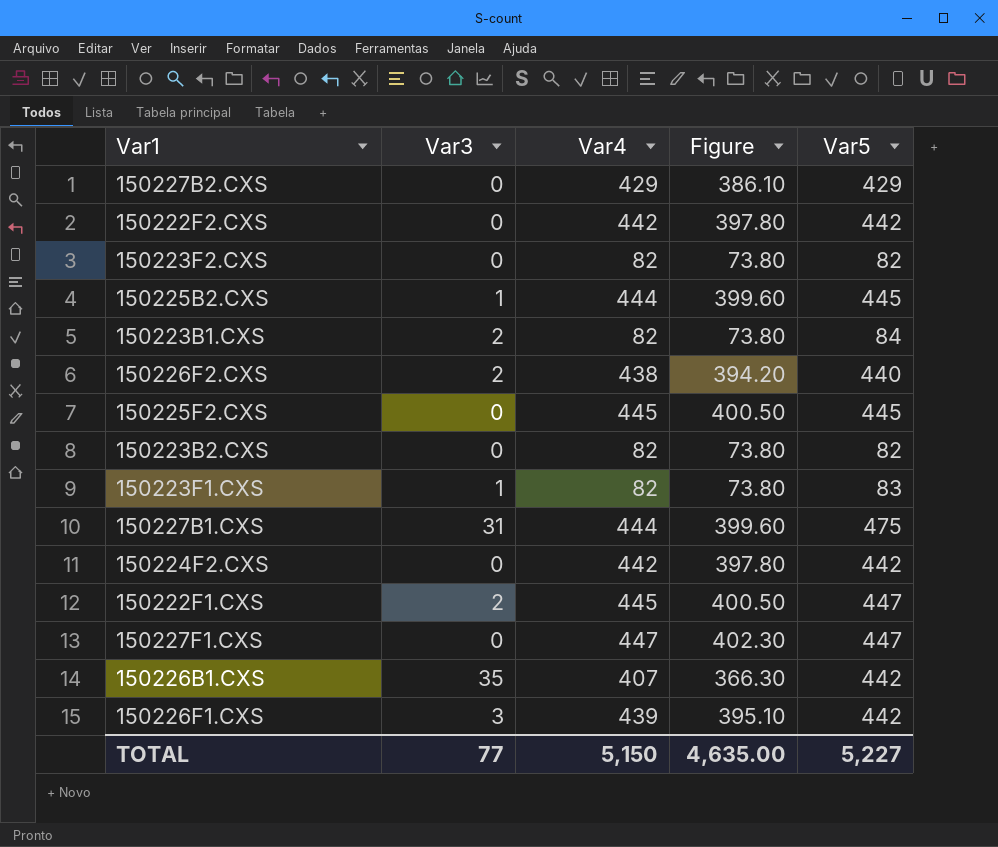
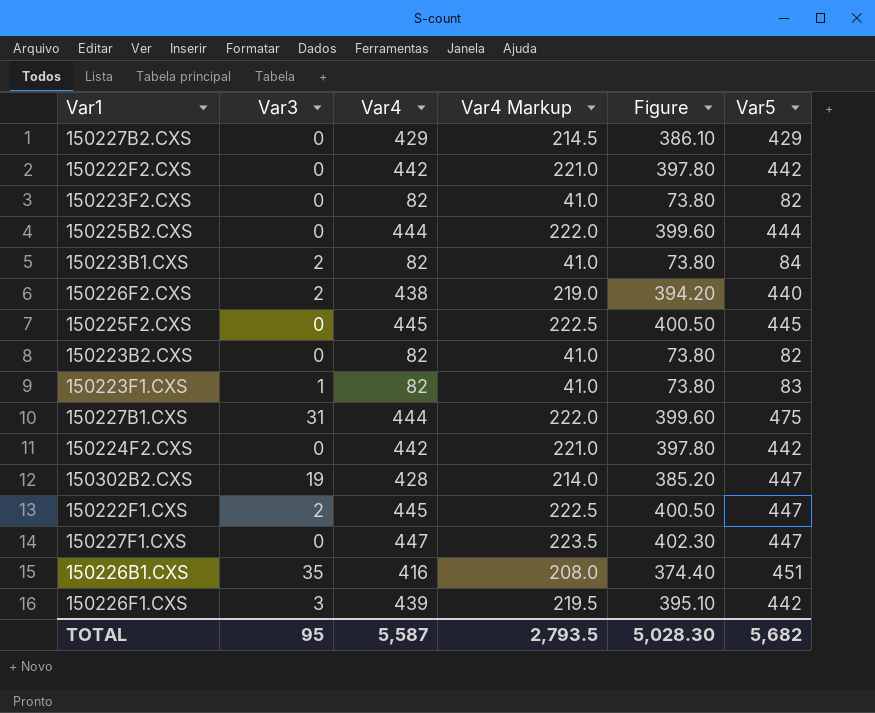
column Var4 Markup | formula: none -> [Var4] * 0.5
150225B2.CXS | Var3: 1 -> 0
150225B2.CXS | Var5: 445 -> 444
row 150302B2.CXS: none -> 19 | 428 | 214.0 | 385.20 | 447
150226B1.CXS | Var4: 407 -> 416
150226B1.CXS | Figure: 366.30 -> 374.40
150226B1.CXS | Var5: 442 -> 451
TOTAL | Var3: 77 -> 95
TOTAL | Var4: 5,150 -> 5,587
TOTAL | Figure: 4,635.00 -> 5,028.30
TOTAL | Var5: 5,227 -> 5,682

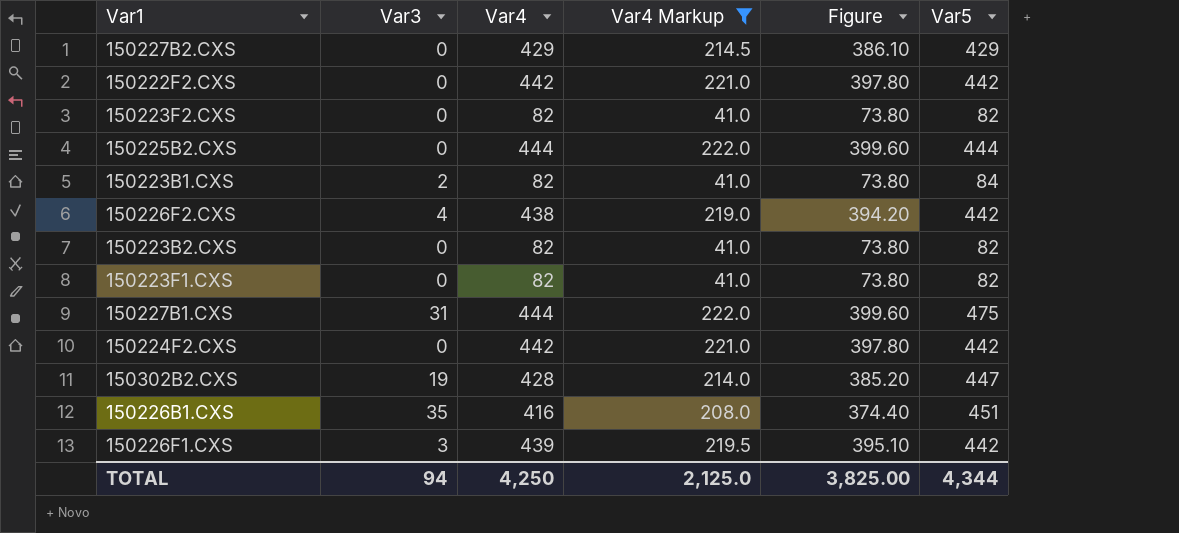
filter: none -> Var4 Markup <= 222.0
150226F2.CXS | Var3: 2 -> 4
150226F2.CXS | Var5: 440 -> 442
150223F1.CXS | Var3: 1 -> 0
150223F1.CXS | Var5: 83 -> 82
TOTAL | Var3: 95 -> 94
TOTAL | Var4: 5,587 -> 4,250
TOTAL | Var4 Markup: 2,793.5 -> 2,125.0
TOTAL | Figure: 5,028.30 -> 3,825.00
TOTAL | Var5: 5,682 -> 4,344

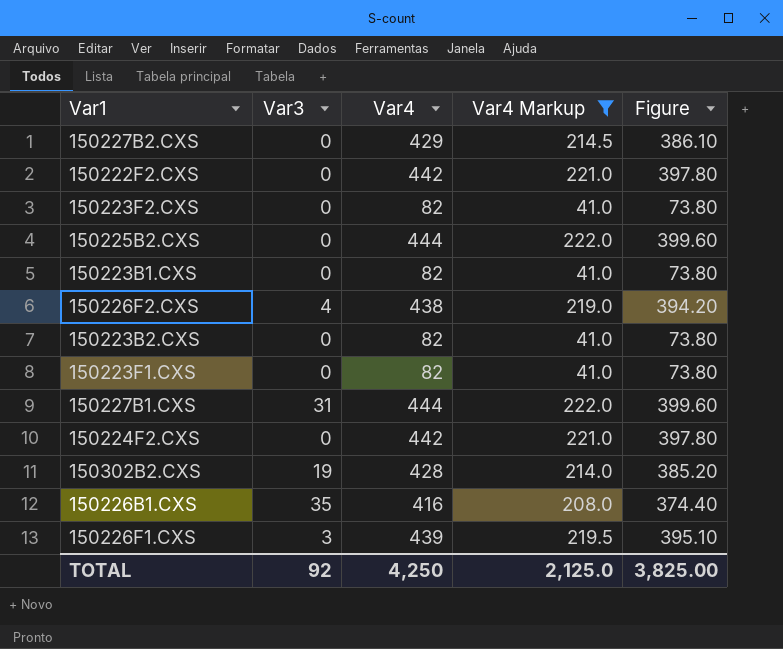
column Var5 | formula: [Var3] + [Var4] -> none
150223B1.CXS | Var3: 2 -> 0
TOTAL | Var3: 94 -> 92

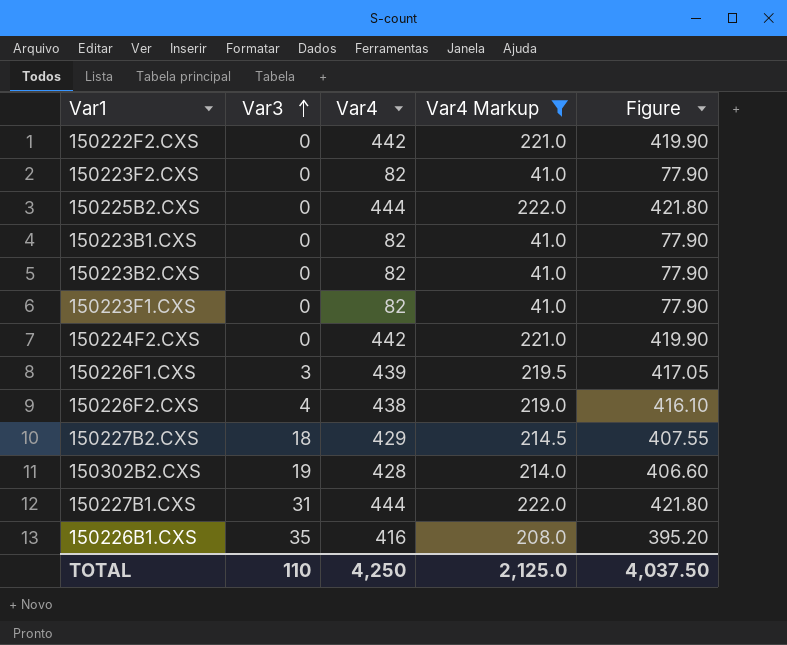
row order: none -> Var3 ascending
column Figure | formula: [Var4] * 0.9 -> [Var4] * 0.95
150227B2.CXS | Var3: 0 -> 18
TOTAL | Var3: 92 -> 110
TOTAL | Figure: 3,825.00 -> 4,037.50

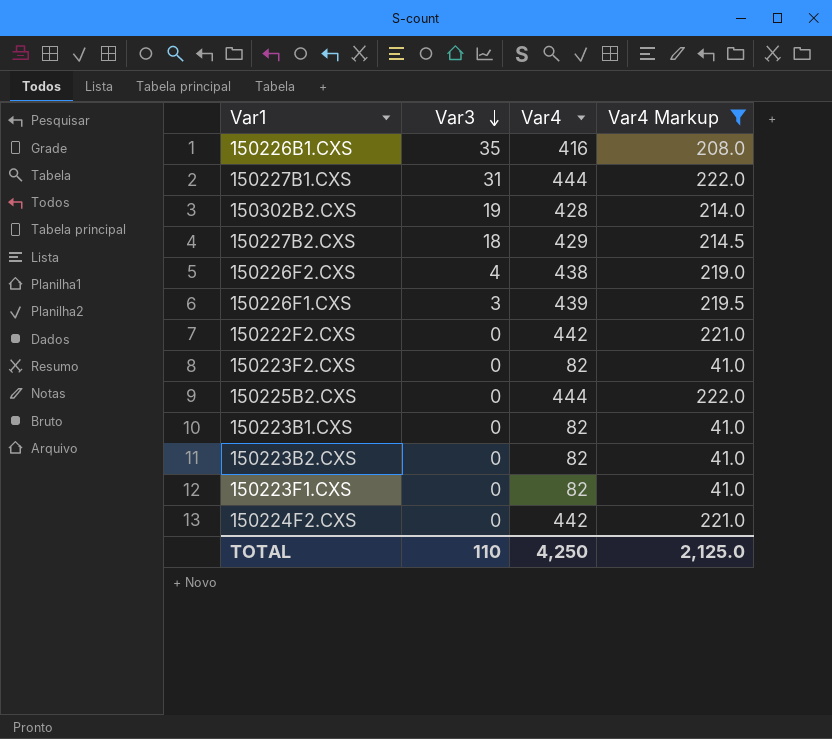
row order: Var3 ascending -> Var3 descending
column Figure | formula: [Var4] * 0.95 -> none

